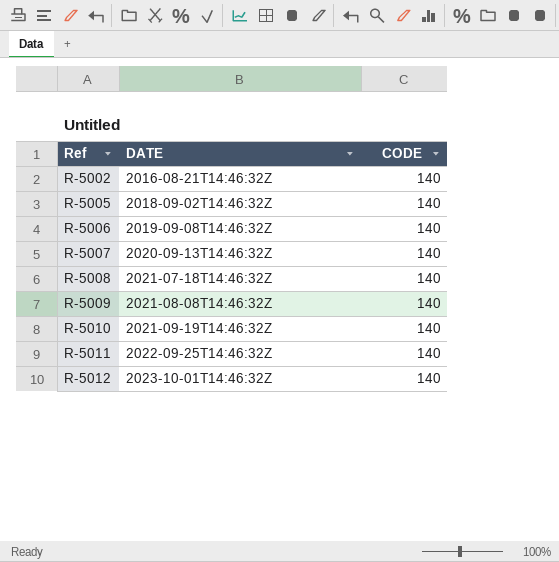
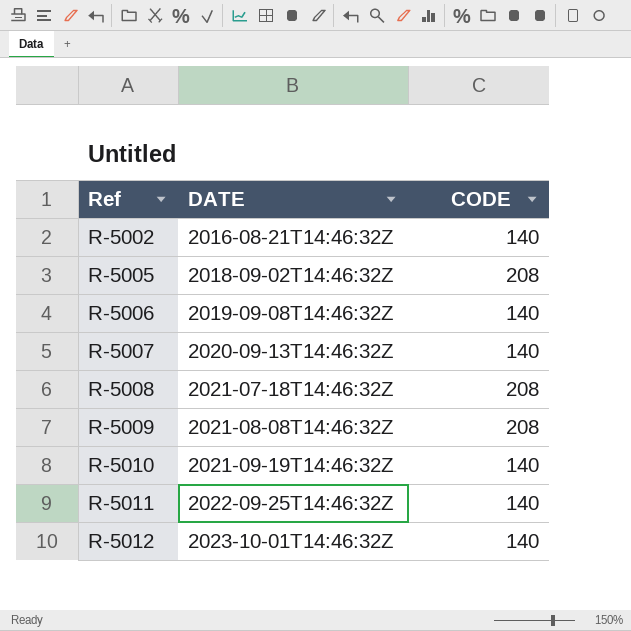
R-5005 | CODE: 140 -> 208
R-5008 | CODE: 140 -> 208
R-5009 | CODE: 140 -> 208

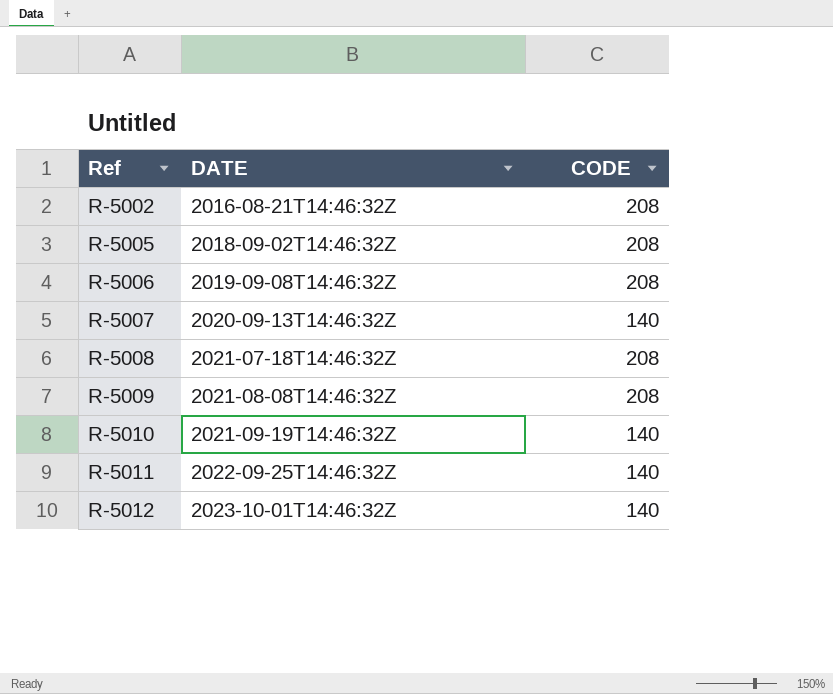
R-5002 | CODE: 140 -> 208
R-5006 | CODE: 140 -> 208

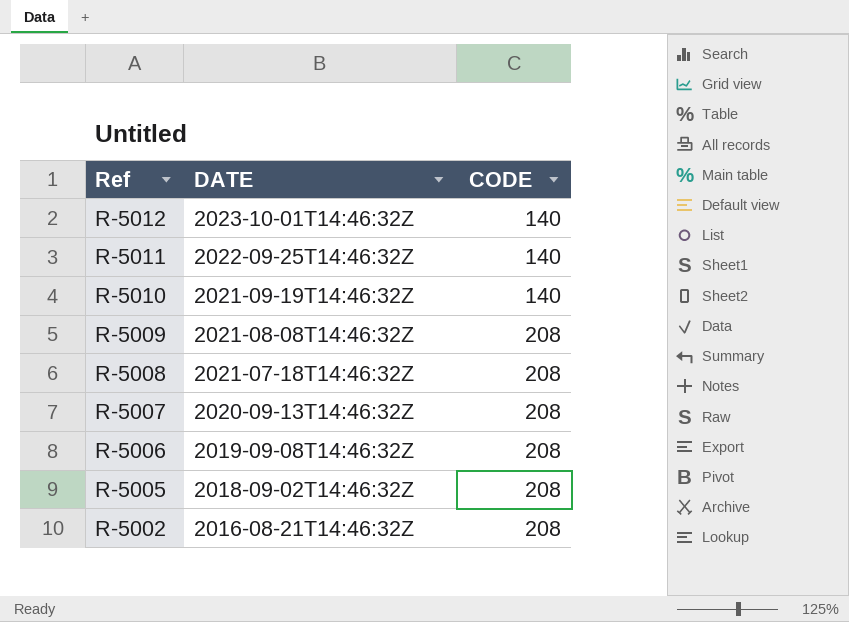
row order: Ref ascending -> Ref descending
R-5007 | CODE: 140 -> 208

